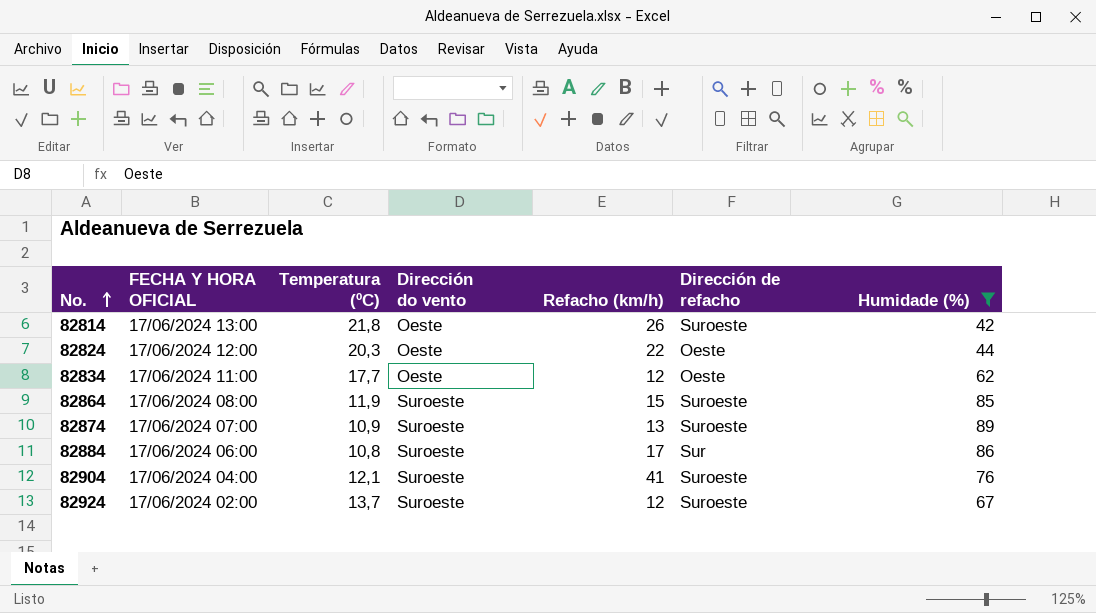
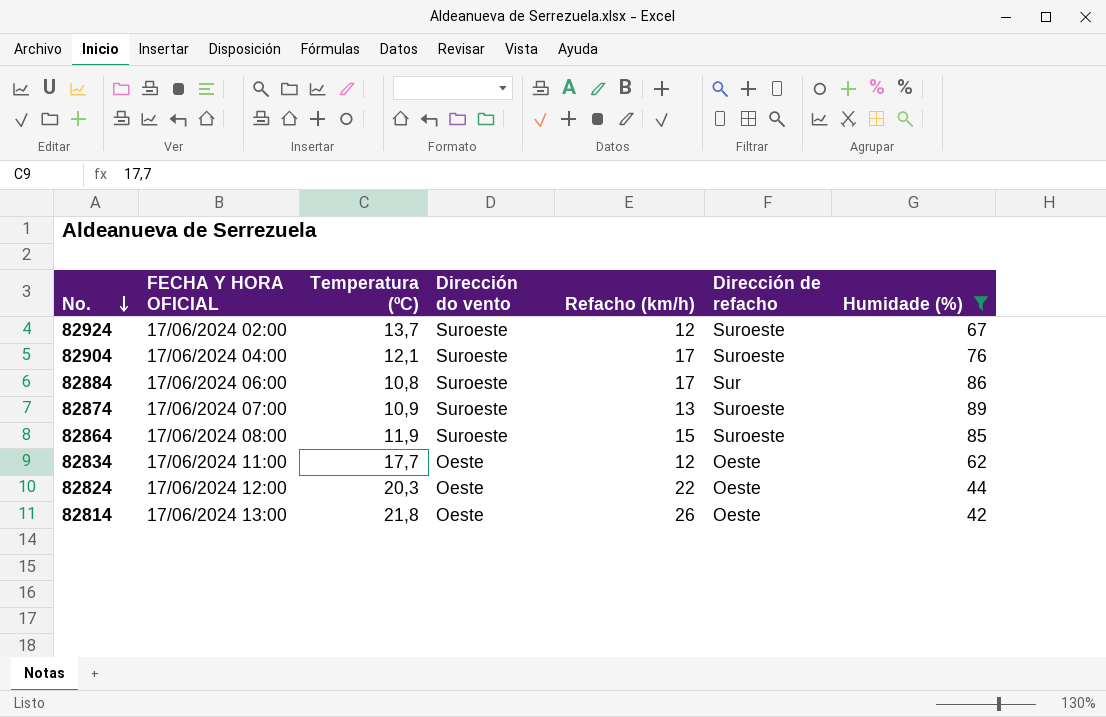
row order: No. ascending -> No. descending
82904 | Refacho (km/h): 41 -> 17
82814 | Dirección de refacho: Suroeste -> Oeste

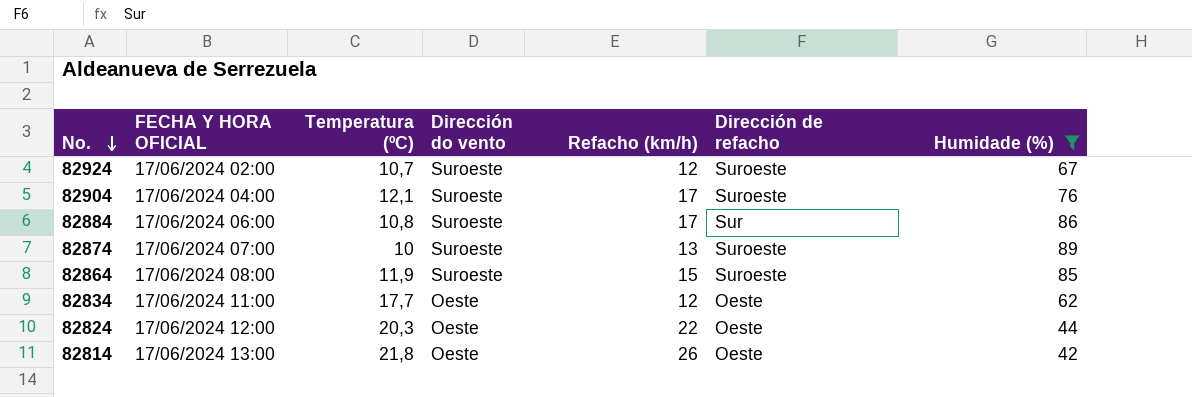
82924 | Temperatura (ºC): 13,7 -> 10,7
82874 | Temperatura (ºC): 10,9 -> 10

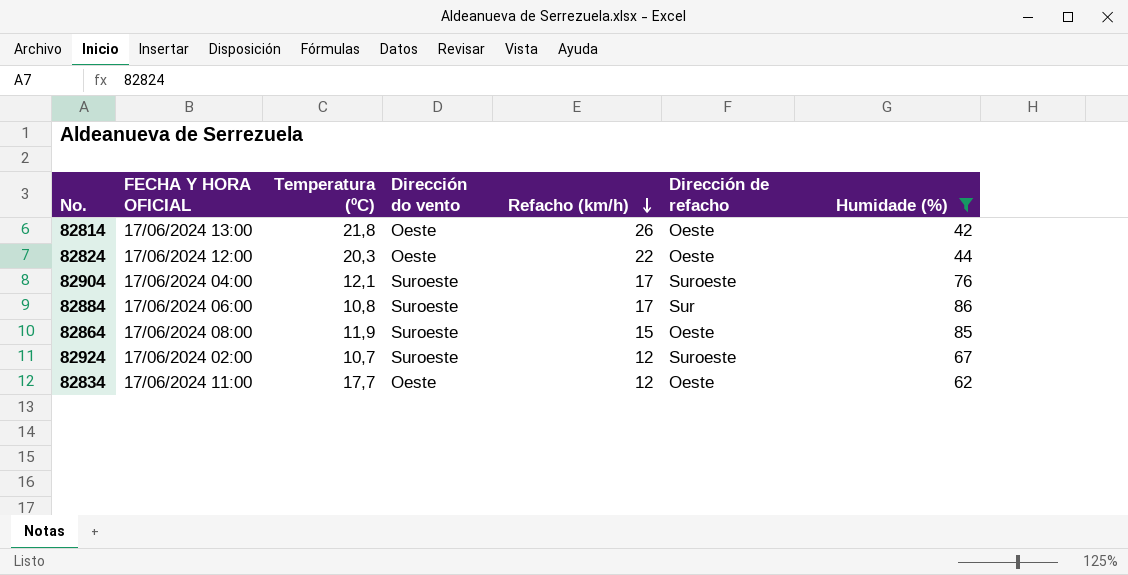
row order: No. descending -> Refacho (km/h) descending
row 82874: 17/06/2024 07:00 | 10 | Suroeste | 13 | Suroeste | 89 -> none
82864 | Dirección de refacho: Suroeste -> Oeste

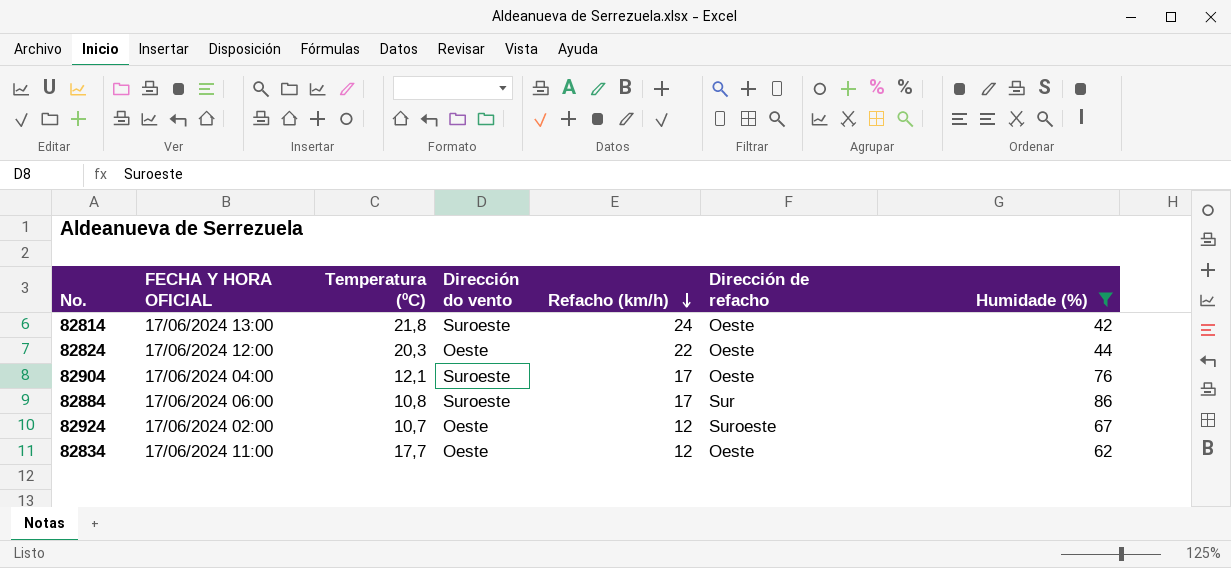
row 82864: 17/06/2024 08:00 | 11,9 | Suroeste | 15 | Oeste | 85 -> none
82814 | Dirección do vento: Oeste -> Suroeste
82814 | Refacho (km/h): 26 -> 24
82904 | Dirección de refacho: Suroeste -> Oeste
82924 | Dirección do vento: Suroeste -> Oeste

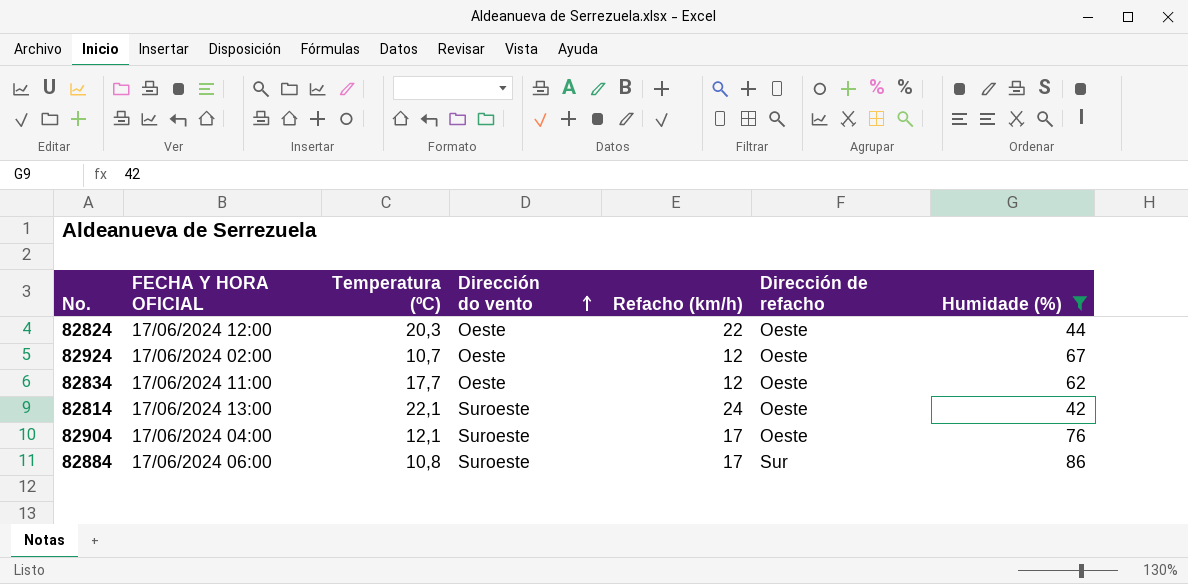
row order: Refacho (km/h) descending -> Dirección do vento ascending
82924 | Dirección de refacho: Suroeste -> Oeste
82814 | Temperatura (ºC): 21,8 -> 22,1

